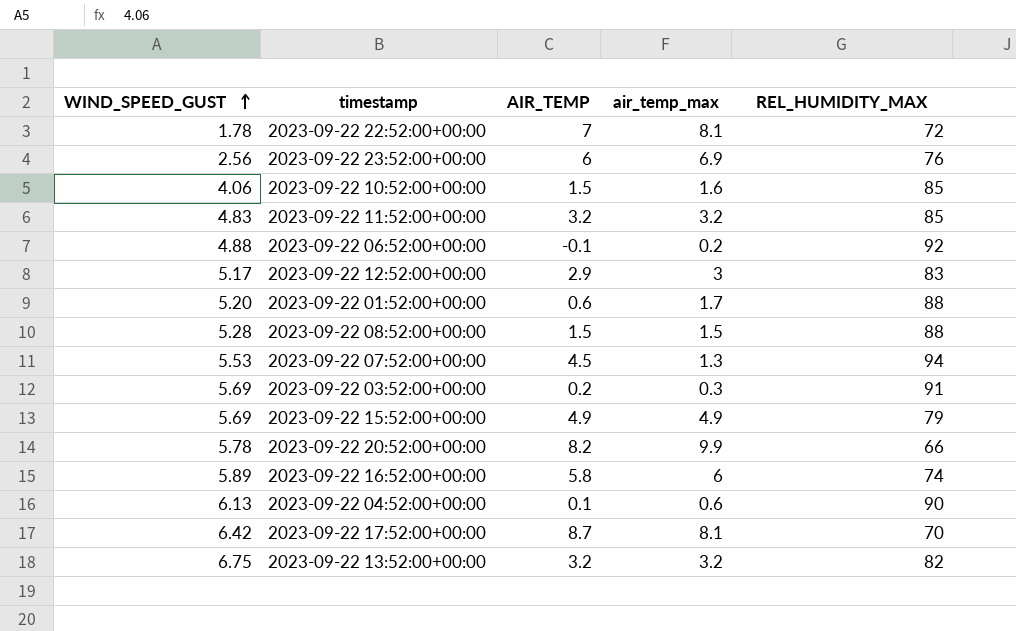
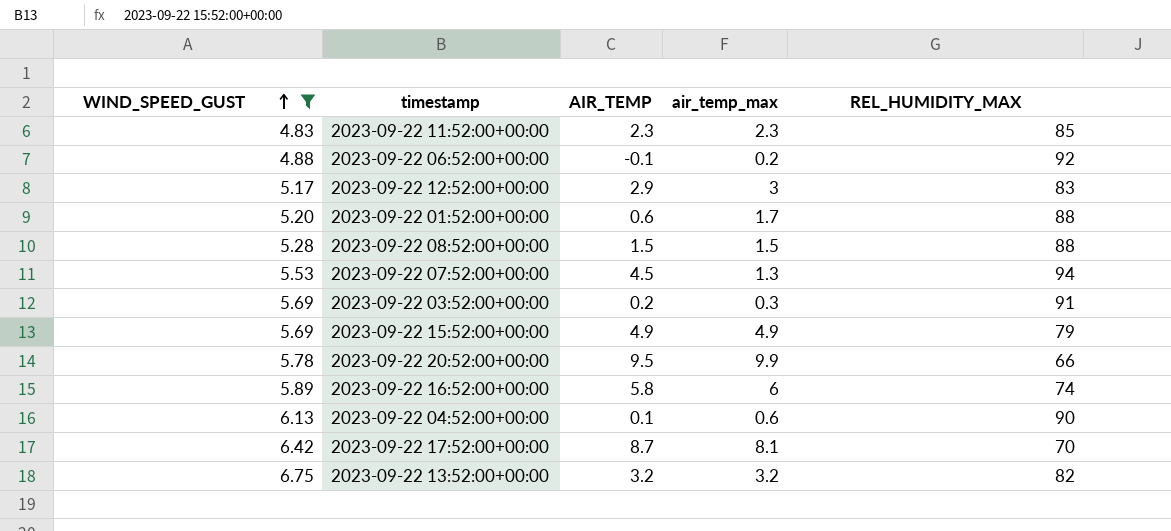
filter: none -> WIND_SPEED_GUST >= 4.83
2023-09-22 11:52:00+00:00 | AIR_TEMP: 3.2 -> 2.3
2023-09-22 11:52:00+00:00 | air_temp_max: 3.2 -> 2.3
2023-09-22 20:52:00+00:00 | AIR_TEMP: 8.2 -> 9.5

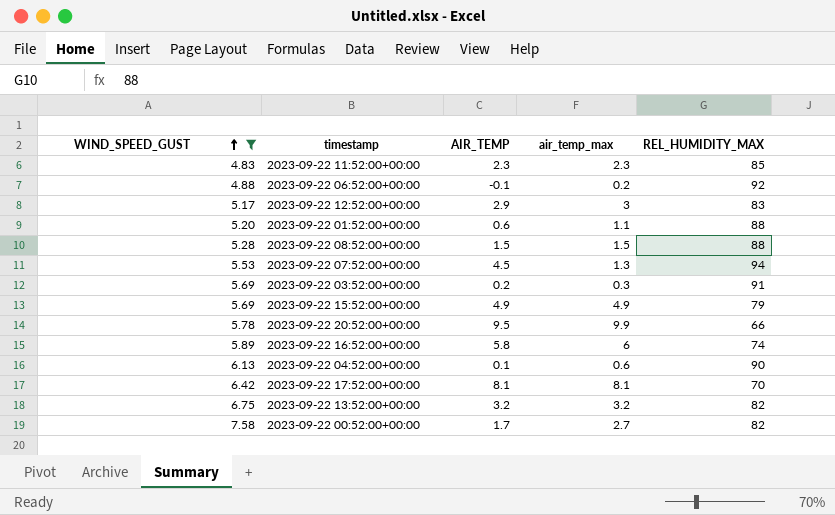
2023-09-22 01:52:00+00:00 | air_temp_max: 1.7 -> 1.1
2023-09-22 17:52:00+00:00 | AIR_TEMP: 8.7 -> 8.1
row 2023-09-22 00:52:00+00:00: none -> 7.58 | 1.7 | 2.7 | 82

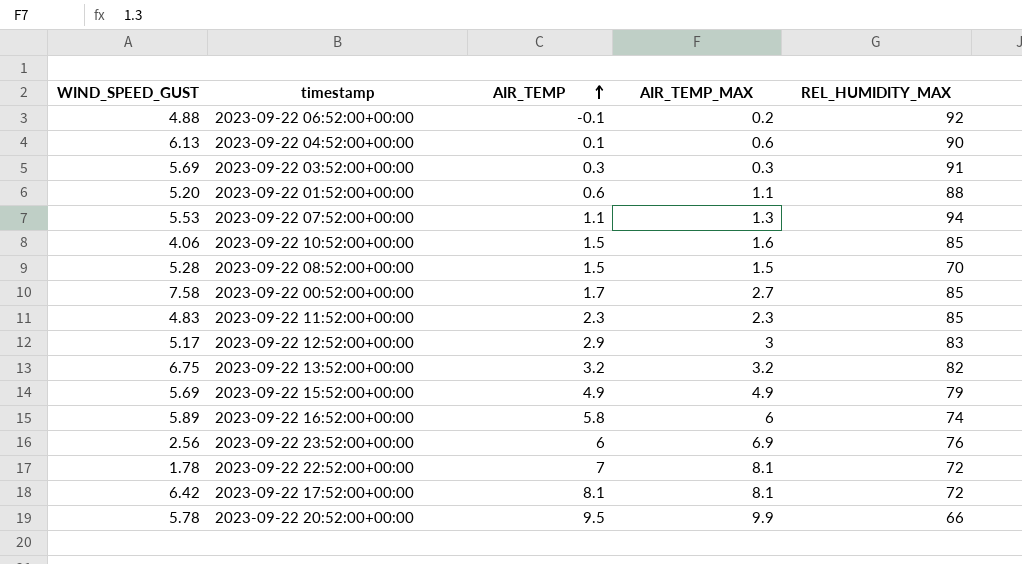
filter: WIND_SPEED_GUST >= 4.83 -> none
row order: WIND_SPEED_GUST ascending -> AIR_TEMP ascending
column name: air_temp_max -> AIR_TEMP_MAX
2023-09-22 03:52:00+00:00 | AIR_TEMP: 0.2 -> 0.3
2023-09-22 07:52:00+00:00 | AIR_TEMP: 4.5 -> 1.1
2023-09-22 08:52:00+00:00 | REL_HUMIDITY_MAX: 88 -> 70
2023-09-22 00:52:00+00:00 | REL_HUMIDITY_MAX: 82 -> 85
2023-09-22 17:52:00+00:00 | REL_HUMIDITY_MAX: 70 -> 72

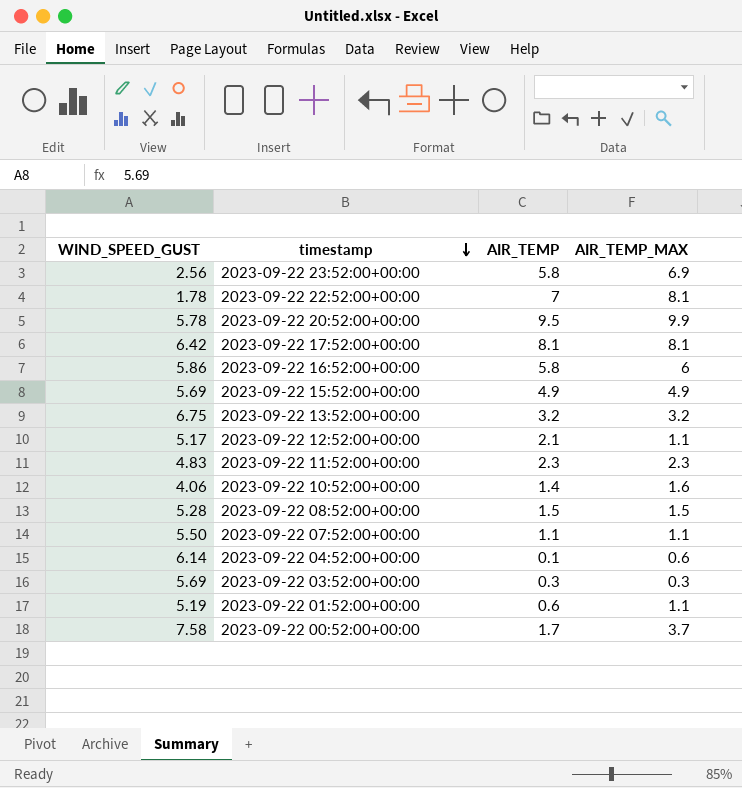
row order: AIR_TEMP ascending -> timestamp descending
column REL_HUMIDITY_MAX | position: 5 -> none
row 2023-09-22 06:52:00+00:00: 4.88 | -0.1 | 0.2 | 92 -> none
2023-09-22 23:52:00+00:00 | AIR_TEMP: 6 -> 5.8
2023-09-22 16:52:00+00:00 | WIND_SPEED_GUST: 5.89 -> 5.86
2023-09-22 12:52:00+00:00 | AIR_TEMP: 2.9 -> 2.1
2023-09-22 12:52:00+00:00 | AIR_TEMP_MAX: 3 -> 1.1
2023-09-22 10:52:00+00:00 | AIR_TEMP: 1.5 -> 1.4
2023-09-22 07:52:00+00:00 | WIND_SPEED_GUST: 5.53 -> 5.50
2023-09-22 07:52:00+00:00 | AIR_TEMP_MAX: 1.3 -> 1.1
2023-09-22 04:52:00+00:00 | WIND_SPEED_GUST: 6.13 -> 6.14
2023-09-22 01:52:00+00:00 | WIND_SPEED_GUST: 5.20 -> 5.19
2023-09-22 00:52:00+00:00 | AIR_TEMP_MAX: 2.7 -> 3.7

